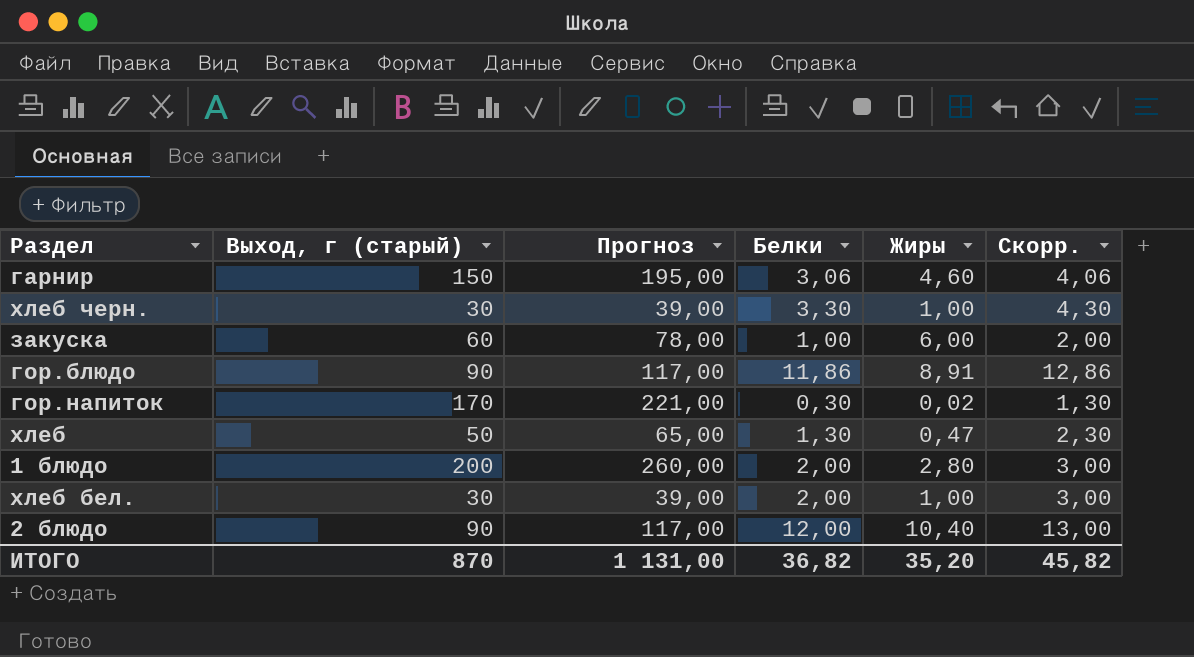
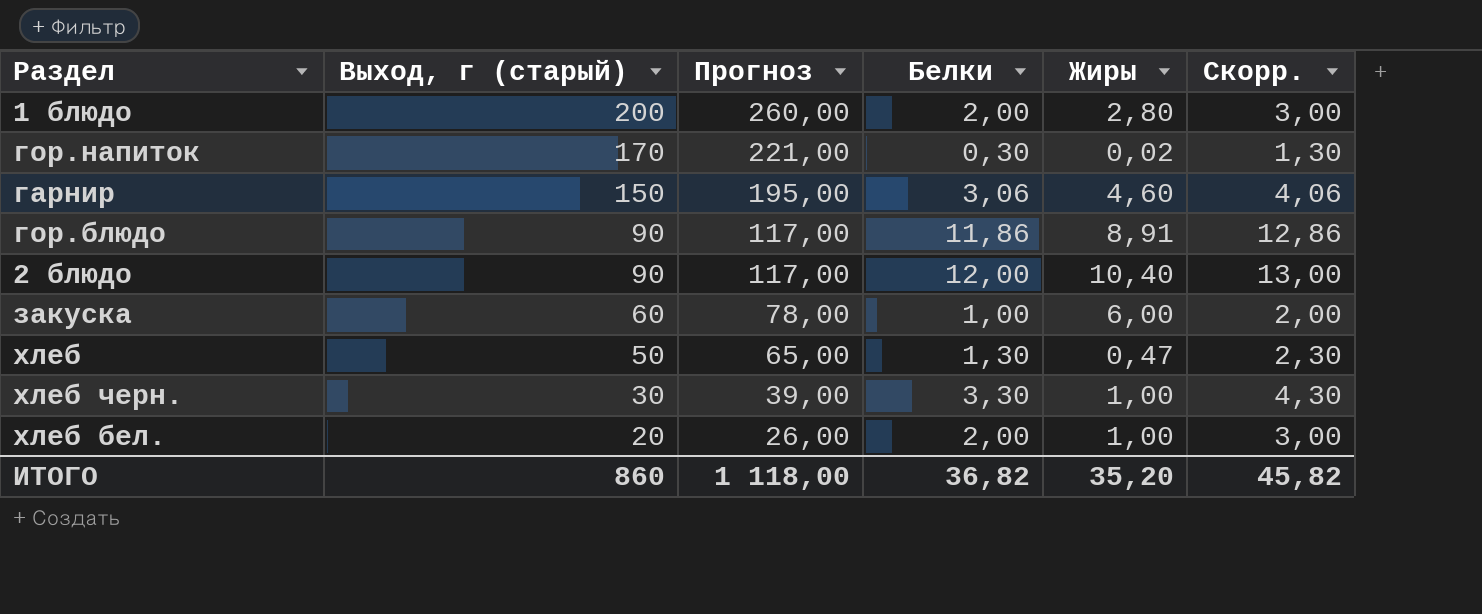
row order: none -> Выход, г (старый) descending
хлеб бел. | Выход, г (старый): 30 -> 20
хлеб бел. | Прогноз: 39,00 -> 26,00
ИТОГО | Выход, г (старый): 870 -> 860
ИТОГО | Прогноз: 1 131,00 -> 1 118,00

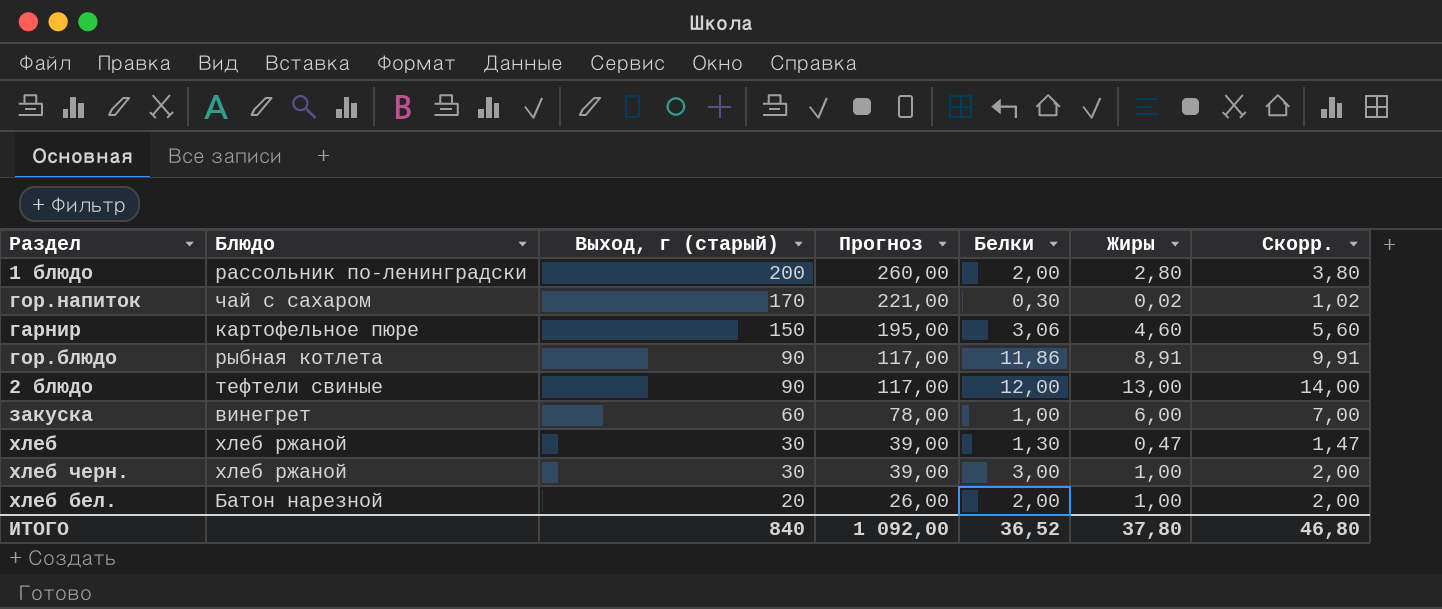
column Блюдо | position: none -> 2
column Скорр. | formula: [Белки] + 1 -> [Жиры] + 1
2 блюдо | Жиры: 10,40 -> 13,00
хлеб | Выход, г (старый): 50 -> 30
хлеб | Прогноз: 65,00 -> 39,00
хлеб черн. | Белки: 3,30 -> 3,00
ИТОГО | Выход, г (старый): 860 -> 840
ИТОГО | Прогноз: 1 118,00 -> 1 092,00
ИТОГО | Белки: 36,82 -> 36,52
ИТОГО | Жиры: 35,20 -> 37,80
ИТОГО | Скорр.: 45,82 -> 46,80

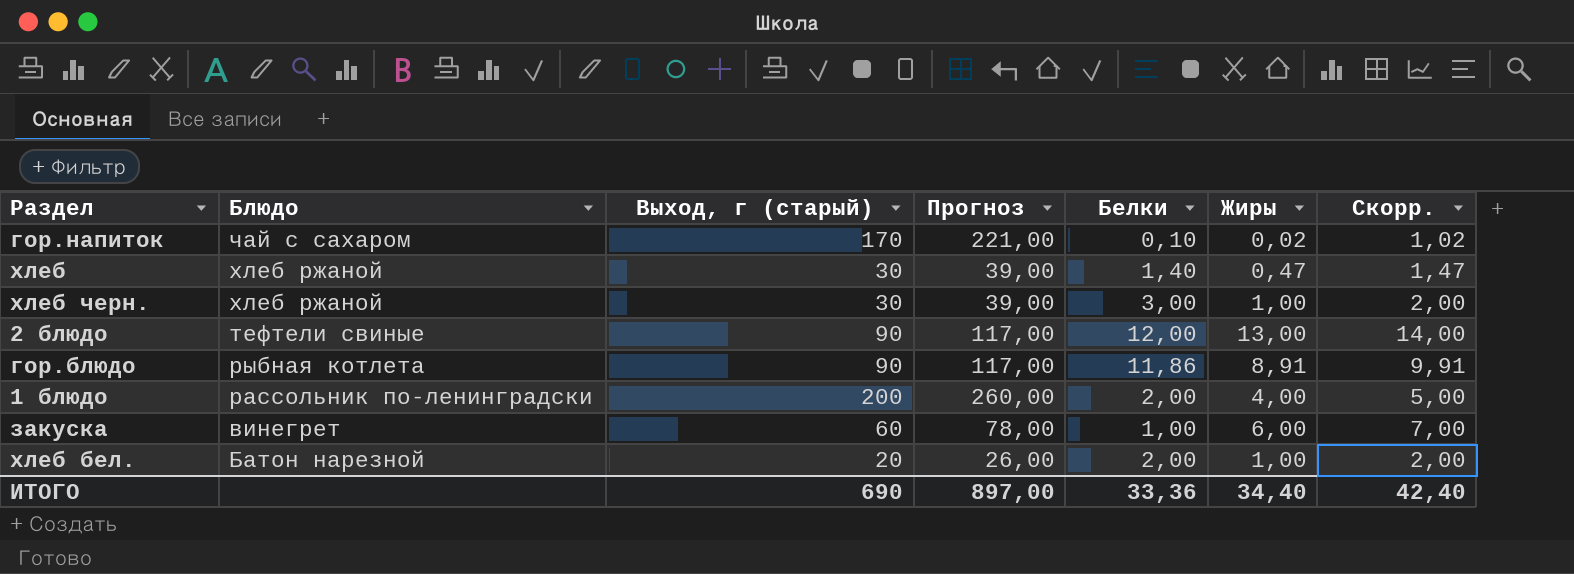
row order: Выход, г (старый) descending -> Блюдо descending
row гарнир: картофельное пюре | 150 | 195,00 | 3,06 | 4,60 | 5,60 -> none
гор.напиток | Белки: 0,30 -> 0,10
хлеб | Белки: 1,30 -> 1,40
1 блюдо | Жиры: 2,80 -> 4,00
1 блюдо | Скорр.: 3,80 -> 5,00
ИТОГО | Выход, г (старый): 840 -> 690
ИТОГО | Прогноз: 1 092,00 -> 897,00
ИТОГО | Белки: 36,52 -> 33,36
ИТОГО | Жиры: 37,80 -> 34,40
ИТОГО | Скорр.: 46,80 -> 42,40

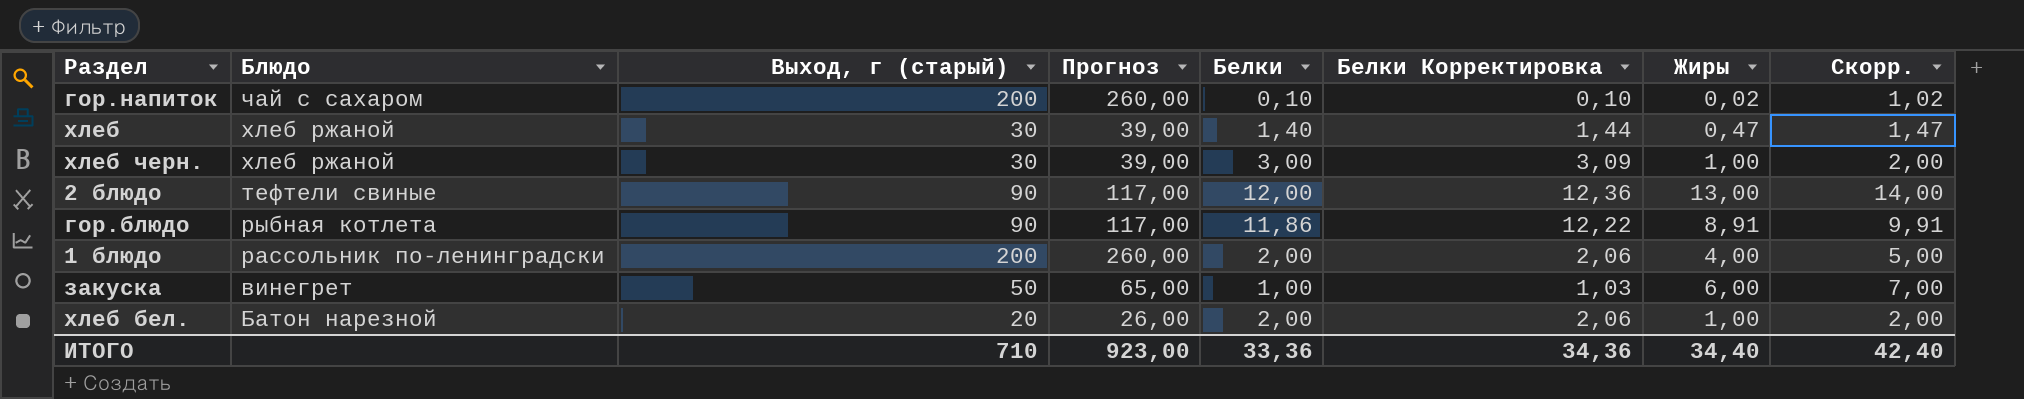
column Белки Корректировка | formula: none -> [Белки] * 1,03
гор.напиток | Выход, г (старый): 170 -> 200
гор.напиток | Прогноз: 221,00 -> 260,00
закуска | Выход, г (старый): 60 -> 50
закуска | Прогноз: 78,00 -> 65,00
ИТОГО | Выход, г (старый): 690 -> 710
ИТОГО | Прогноз: 897,00 -> 923,00

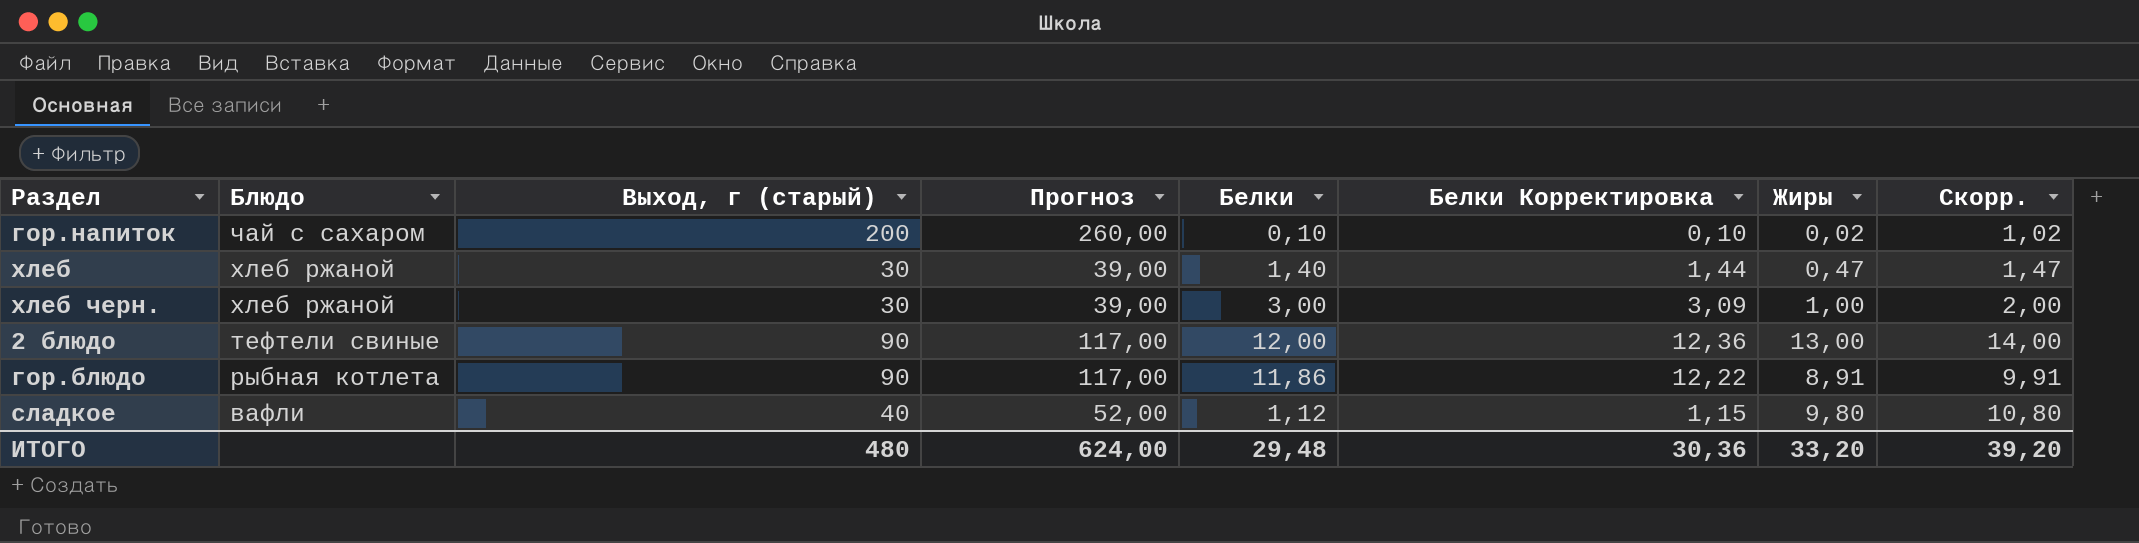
row 1 блюдо: рассольник по-ленинградски | 200 | 260,00 | 2,00 | 2,06 | 4,00 | 5,00 -> none
row закуска: винегрет | 50 | 65,00 | 1,00 | 1,03 | 6,00 | 7,00 -> none
row хлеб бел.: Батон нарезной | 20 | 26,00 | 2,00 | 2,06 | 1,00 | 2,00 -> none
row сладкое: none -> вафли | 40 | 52,00 | 1,12 | 1,15 | 9,80 | 10,80
ИТОГО | Выход, г (старый): 710 -> 480
ИТОГО | Прогноз: 923,00 -> 624,00
ИТОГО | Белки: 33,36 -> 29,48
ИТОГО | Белки Корректировка: 34,36 -> 30,36
ИТОГО | Жиры: 34,40 -> 33,20
ИТОГО | Скорр.: 42,40 -> 39,20

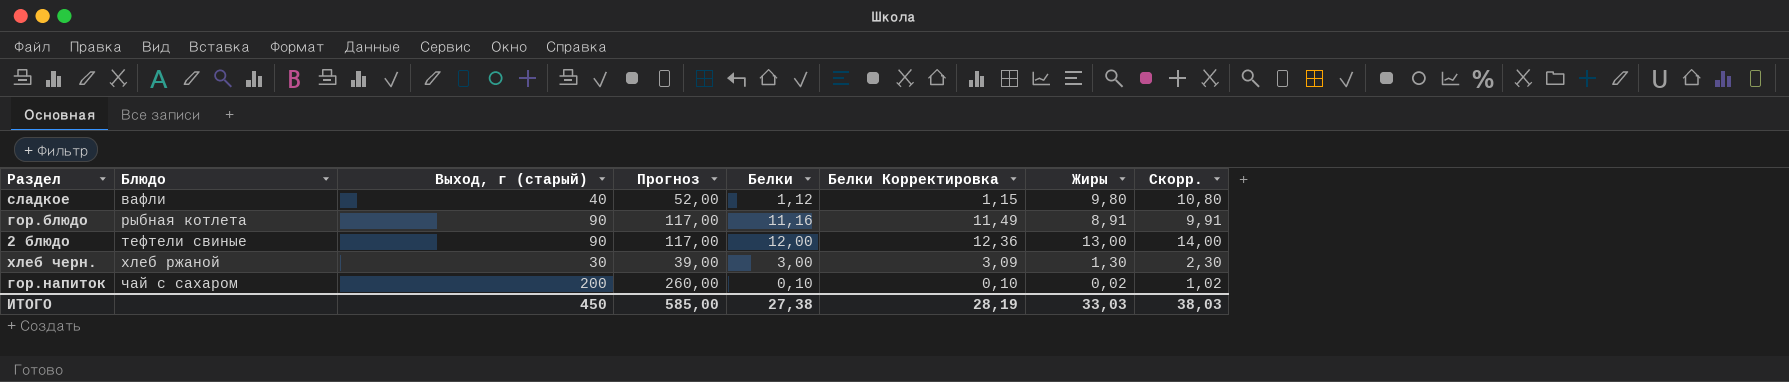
row order: Блюдо descending -> Блюдо ascending
row хлеб: хлеб ржаной | 30 | 39,00 | 1,40 | 1,44 | 0,47 | 1,47 -> none
гор.блюдо | Белки: 11,86 -> 11,16
гор.блюдо | Белки Корректировка: 12,22 -> 11,49
хлеб черн. | Жиры: 1,00 -> 1,30
хлеб черн. | Скорр.: 2,00 -> 2,30
ИТОГО | Выход, г (старый): 480 -> 450
ИТОГО | Прогноз: 624,00 -> 585,00
ИТОГО | Белки: 29,48 -> 27,38
ИТОГО | Белки Корректировка: 30,36 -> 28,19
ИТОГО | Жиры: 33,20 -> 33,03
ИТОГО | Скорр.: 39,20 -> 38,03

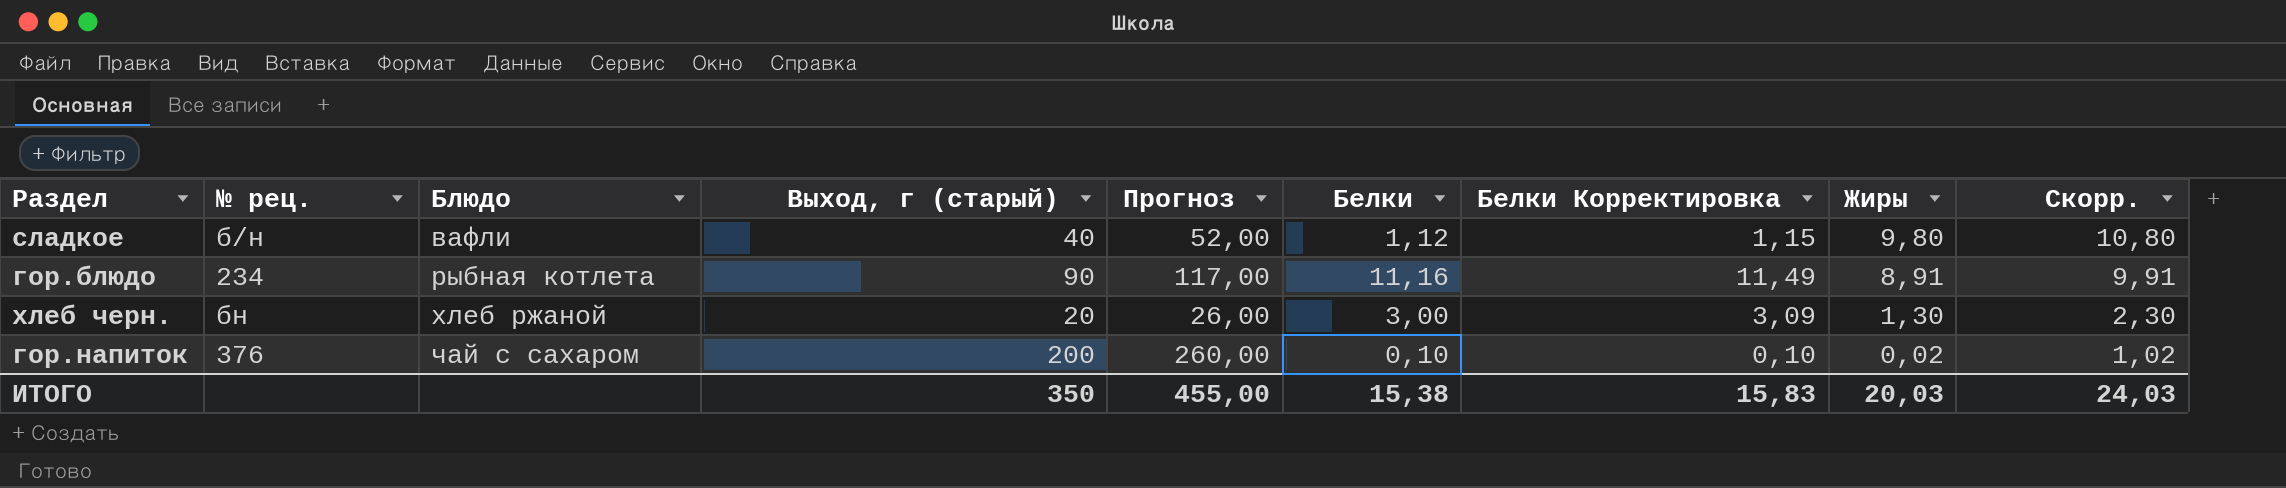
column № рец. | position: none -> 2
row 2 блюдо: тефтели свиные | 90 | 117,00 | 12,00 | 12,36 | 13,00 | 14,00 -> none
хлеб черн. | Выход, г (старый): 30 -> 20
хлеб черн. | Прогноз: 39,00 -> 26,00
ИТОГО | Выход, г (старый): 450 -> 350
ИТОГО | Прогноз: 585,00 -> 455,00
ИТОГО | Белки: 27,38 -> 15,38
ИТОГО | Белки Корректировка: 28,19 -> 15,83
ИТОГО | Жиры: 33,03 -> 20,03
ИТОГО | Скорр.: 38,03 -> 24,03

